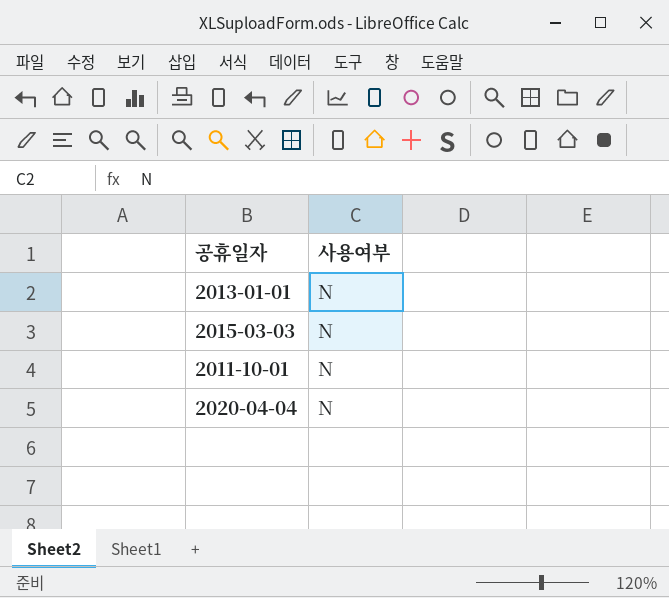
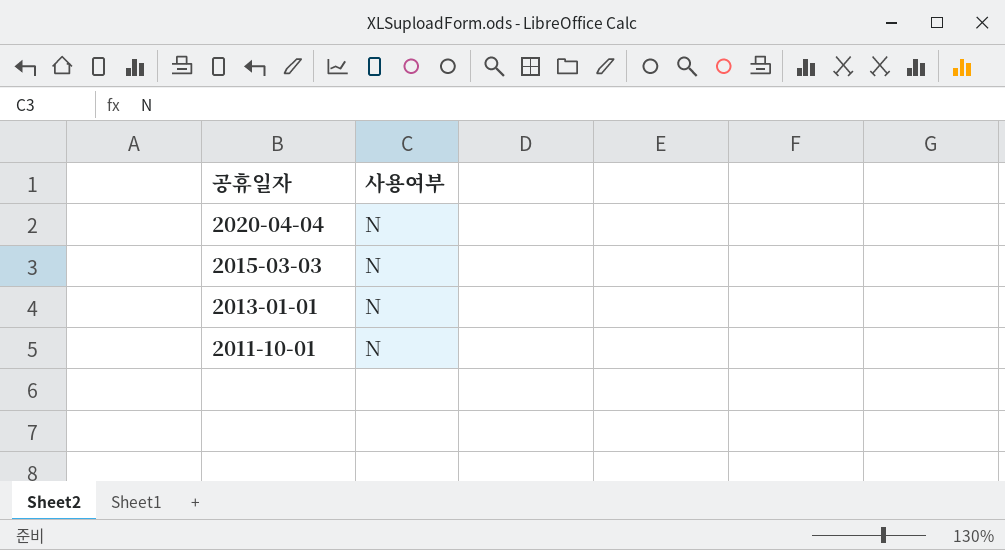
row order: none -> 공휴일자 descending

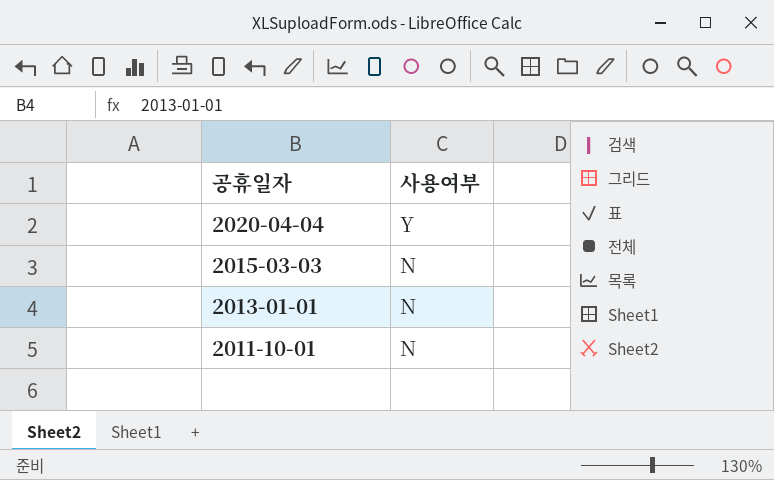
2020-04-04 | 사용여부: N -> Y

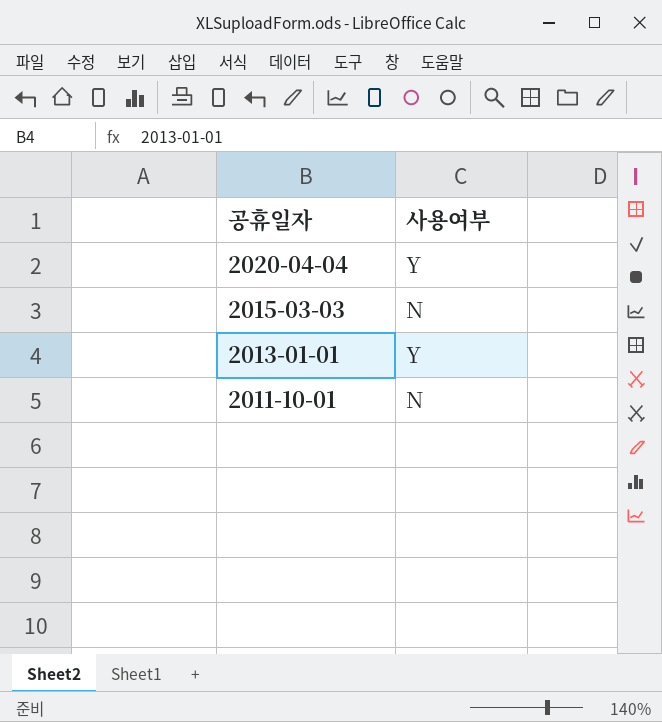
2013-01-01 | 사용여부: N -> Y

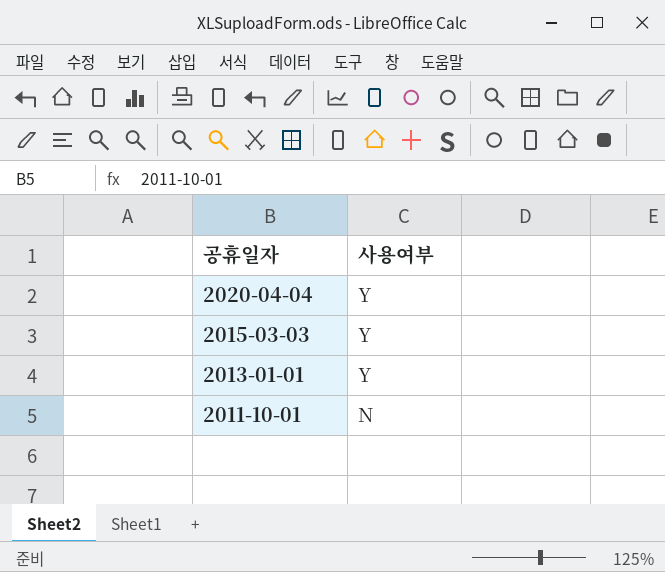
2015-03-03 | 사용여부: N -> Y

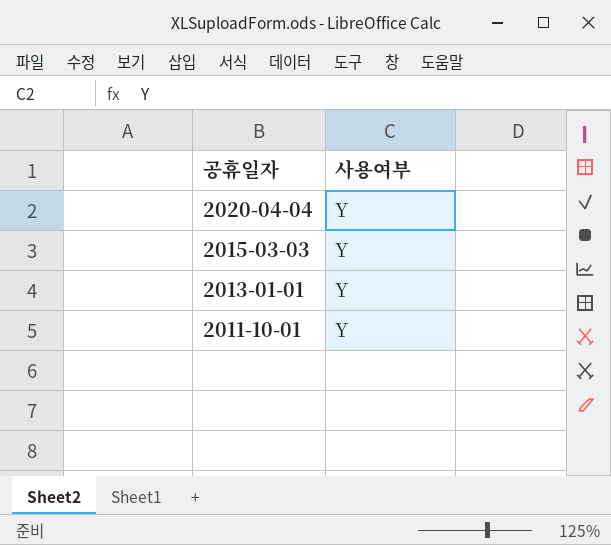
2011-10-01 | 사용여부: N -> Y

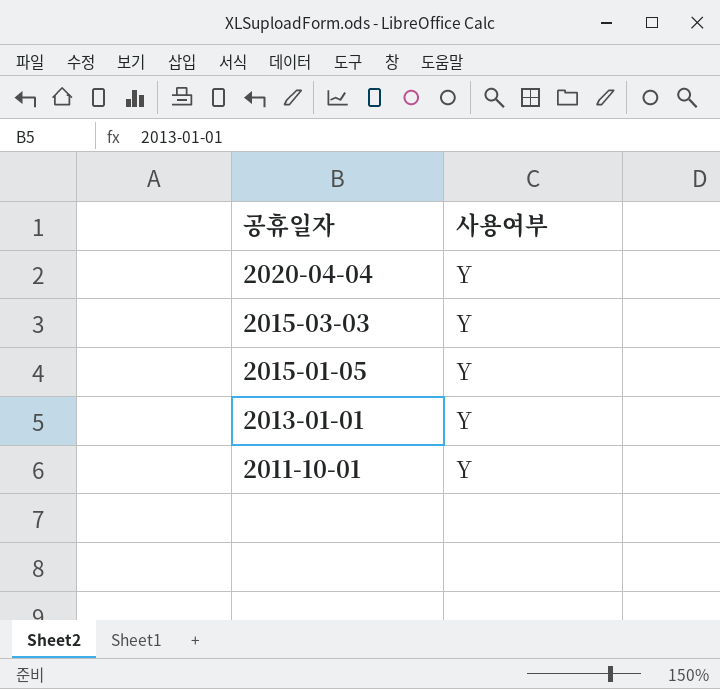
row 2015-01-05: none -> Y

